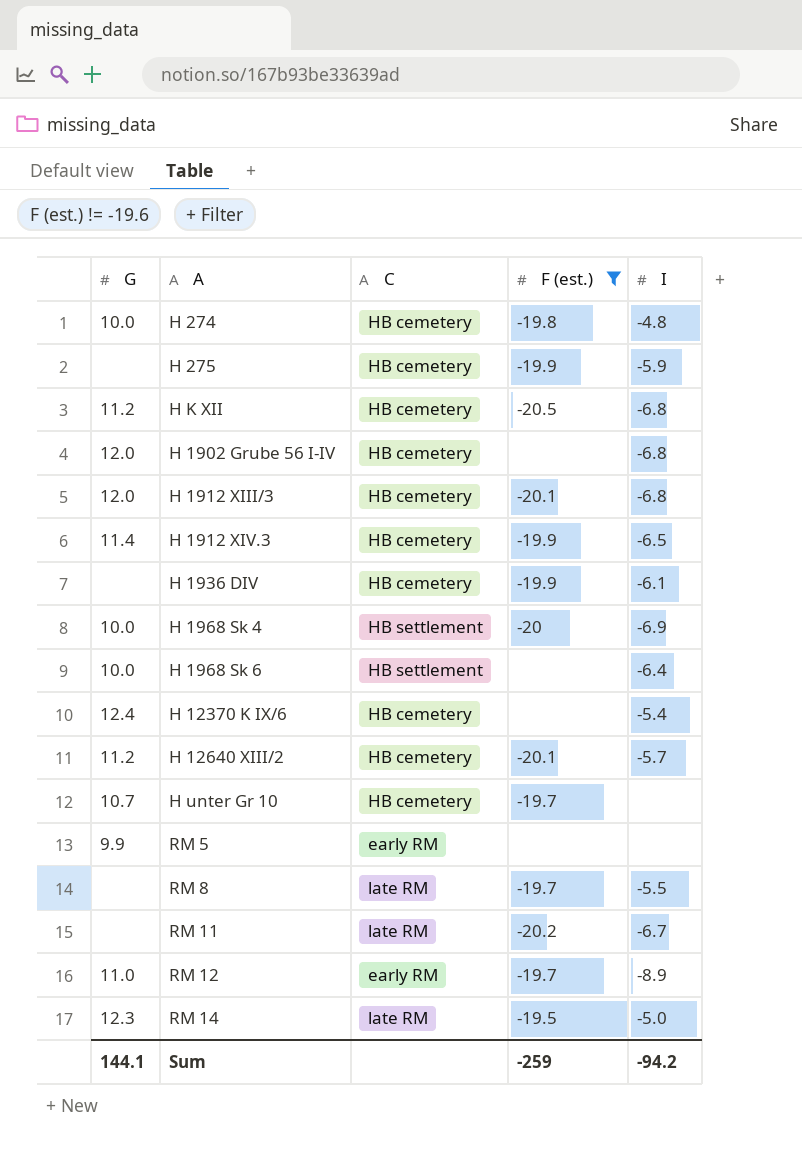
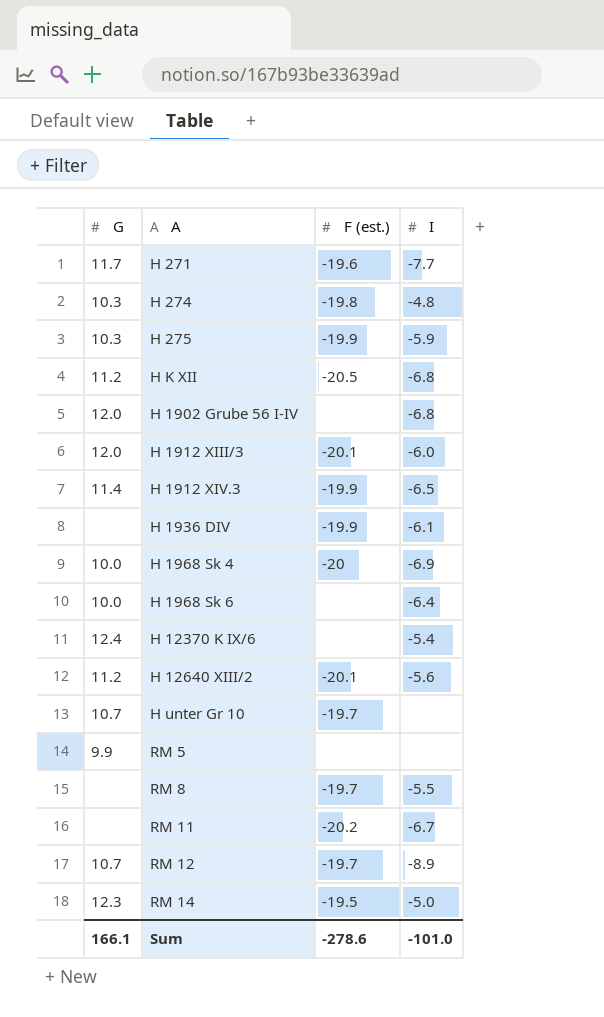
filter: F (est.) != -19.6 -> none
column C | position: 3 -> none
H 274 | G: 10.0 -> 10.3
H 275 | G: none -> 10.3
H 1912 XIII/3 | I: -6.8 -> -6.0
H 12640 XIII/2 | I: -5.7 -> -5.6
RM 12 | G: 11.0 -> 10.7
Sum | G: 144.1 -> 166.1
Sum | F (est.): -259 -> -278.6
Sum | I: -94.2 -> -101.0

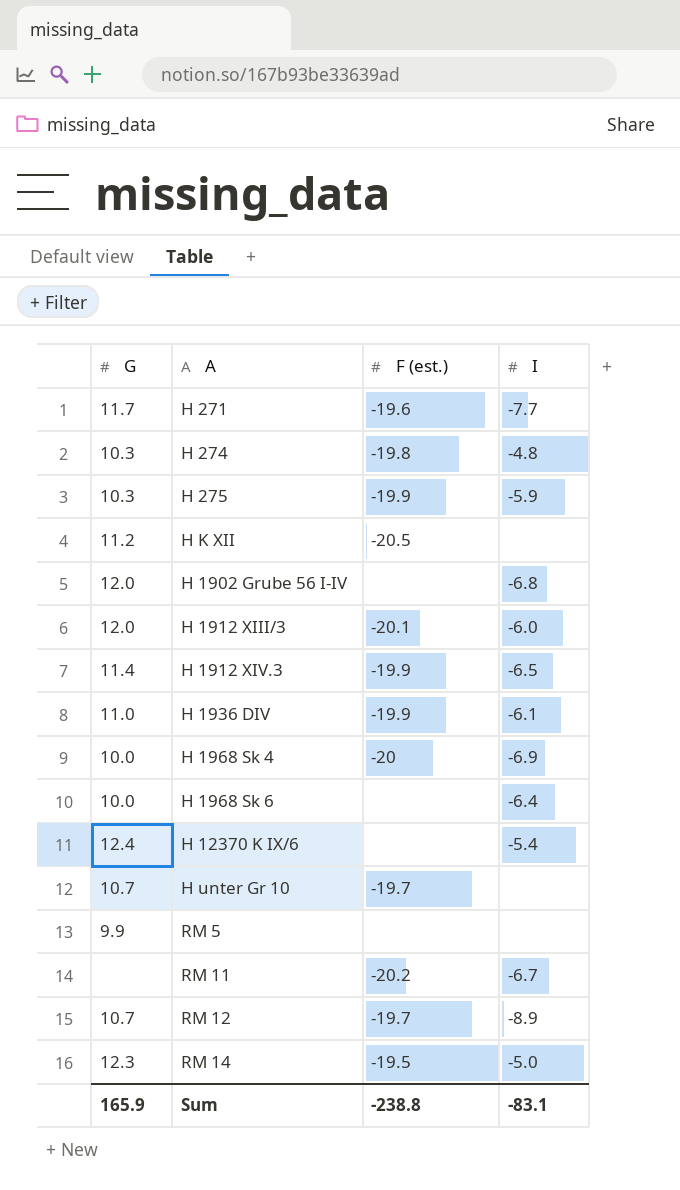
row H 12640 XIII/2: 11.2 | -20.1 | -5.6 -> none
row RM 8: none | -19.7 | -5.5 -> none
H K XII | I: -6.8 -> none
H 1936 DIV | G: none -> 11.0
Sum | G: 166.1 -> 165.9
Sum | F (est.): -278.6 -> -238.8
Sum | I: -101.0 -> -83.1

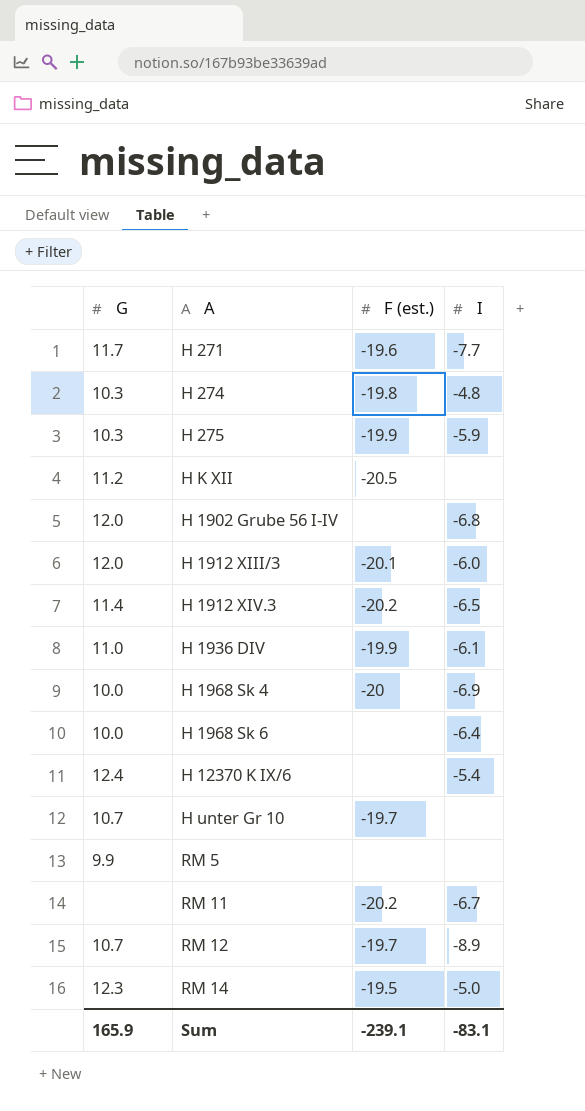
H 1912 XIV.3 | F (est.): -19.9 -> -20.2
Sum | F (est.): -238.8 -> -239.1

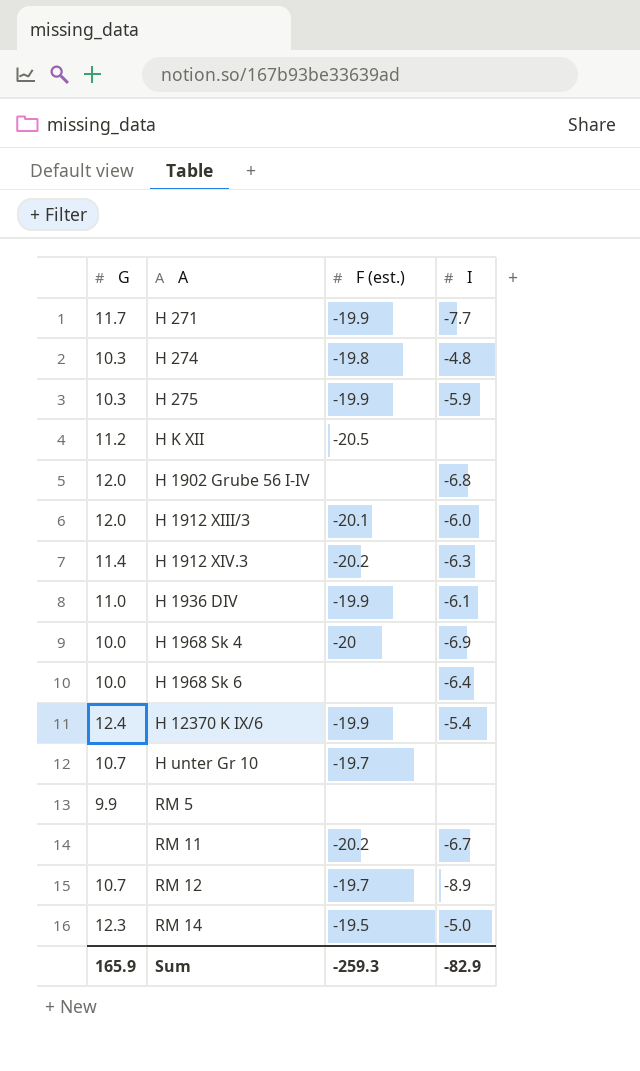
H 271 | F (est.): -19.6 -> -19.9
H 1912 XIV.3 | I: -6.5 -> -6.3
H 12370 K IX/6 | F (est.): none -> -19.9
Sum | F (est.): -239.1 -> -259.3
Sum | I: -83.1 -> -82.9

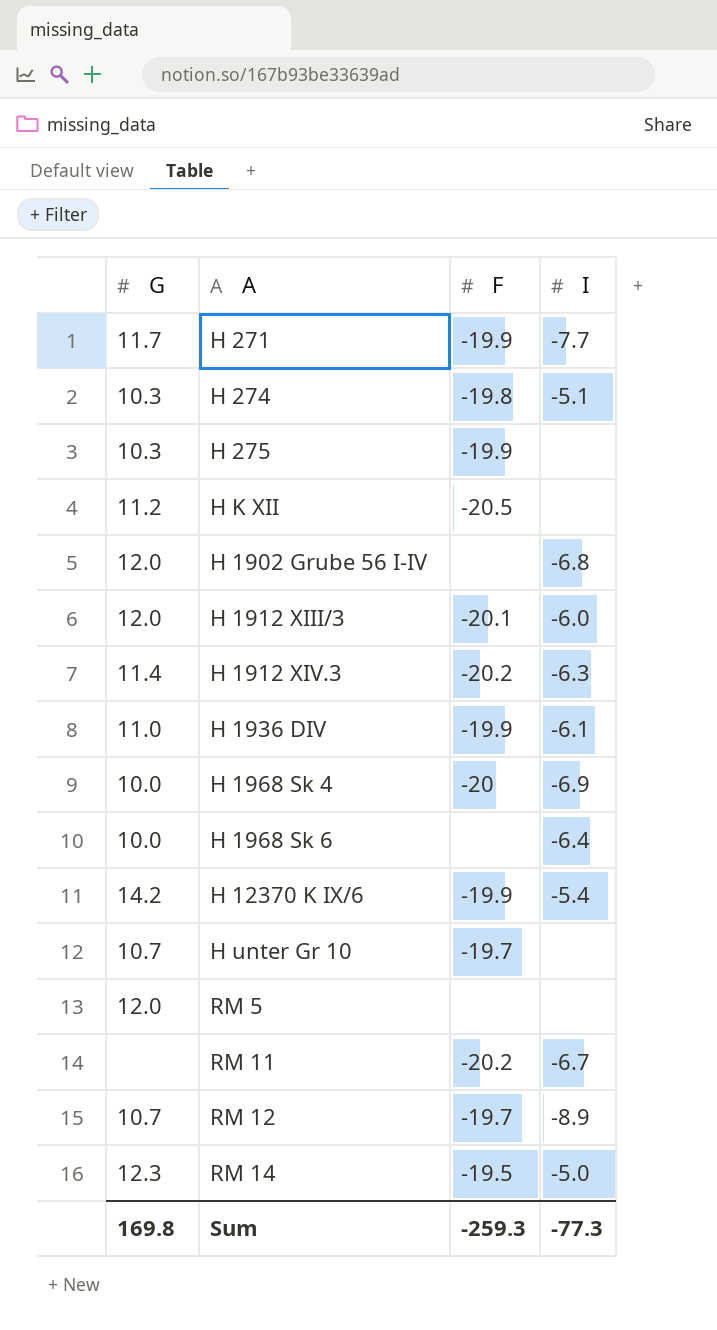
column name: F (est.) -> F
H 274 | I: -4.8 -> -5.1
H 275 | I: -5.9 -> none
H 12370 K IX/6 | G: 12.4 -> 14.2
RM 5 | G: 9.9 -> 12.0
Sum | G: 165.9 -> 169.8
Sum | I: -82.9 -> -77.3

